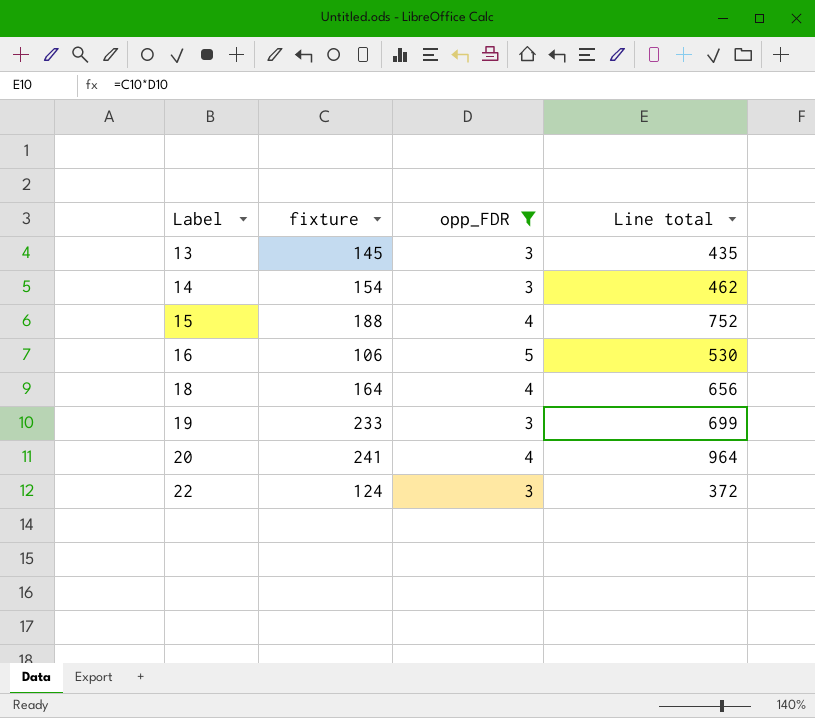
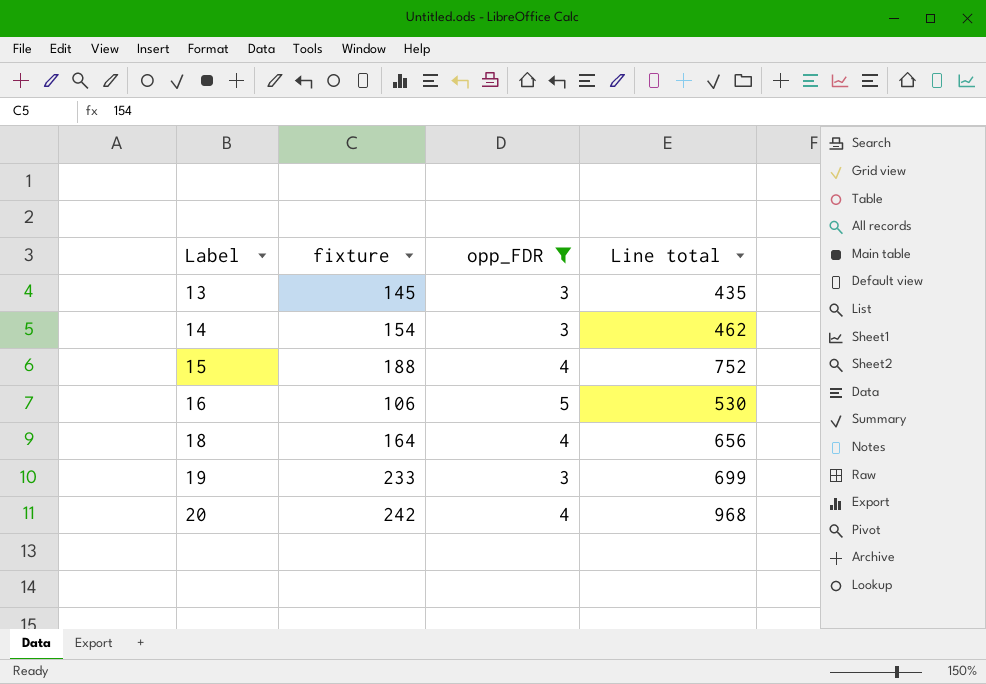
row 22: 124 | 3 | 372 -> none
20 | fixture: 241 -> 242
20 | Line total: 964 -> 968

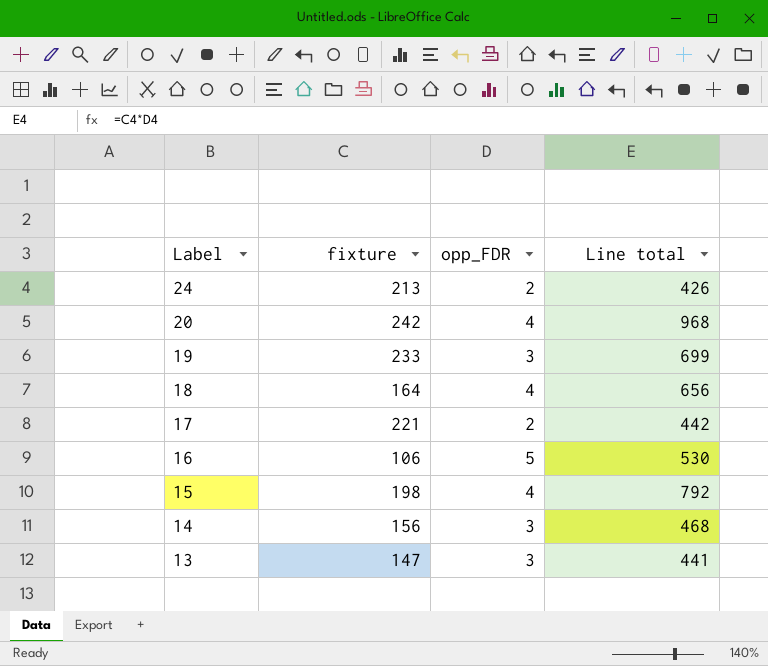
filter: opp_FDR != 2 -> none
row order: Label ascending -> Label descending
15 | fixture: 188 -> 198
15 | Line total: 752 -> 792
14 | fixture: 154 -> 156
14 | Line total: 462 -> 468
13 | fixture: 145 -> 147
13 | Line total: 435 -> 441

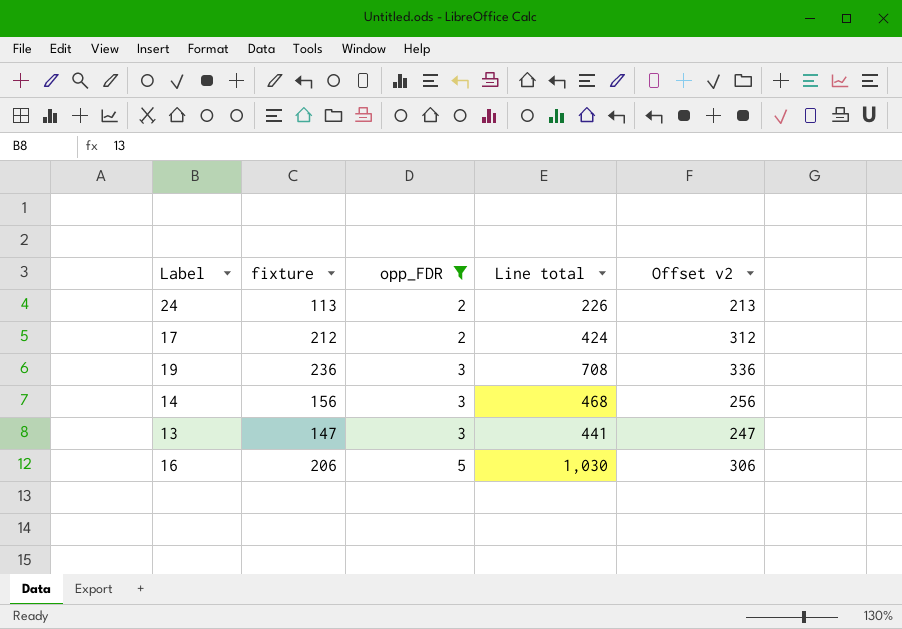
filter: none -> opp_FDR != 4
row order: Label descending -> opp_FDR ascending
column Offset v2 | formula: none -> [fixture] + 100
24 | fixture: 213 -> 113
24 | Line total: 426 -> 226
17 | fixture: 221 -> 212
17 | Line total: 442 -> 424
19 | fixture: 233 -> 236
19 | Line total: 699 -> 708
16 | fixture: 106 -> 206
16 | Line total: 530 -> 1,030

